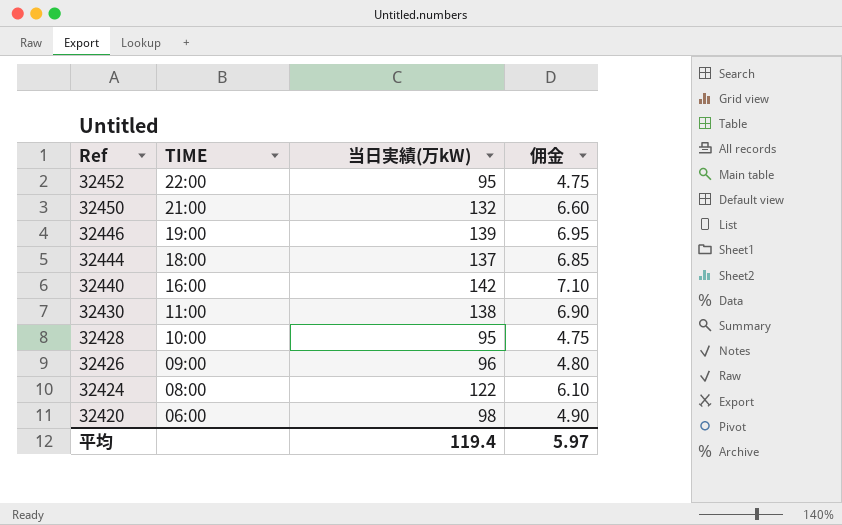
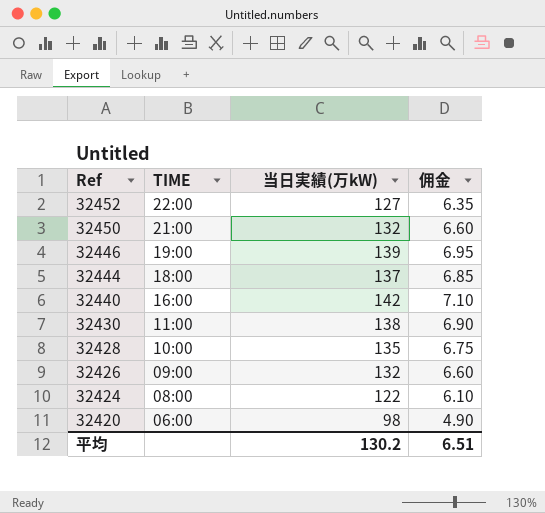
32452 | 当日実績(万kW): 95 -> 127
32452 | 佣金: 4.75 -> 6.35
32428 | 当日実績(万kW): 95 -> 135
32428 | 佣金: 4.75 -> 6.75
32426 | 当日実績(万kW): 96 -> 132
32426 | 佣金: 4.80 -> 6.60
平均 | 当日実績(万kW): 119.4 -> 130.2
平均 | 佣金: 5.97 -> 6.51

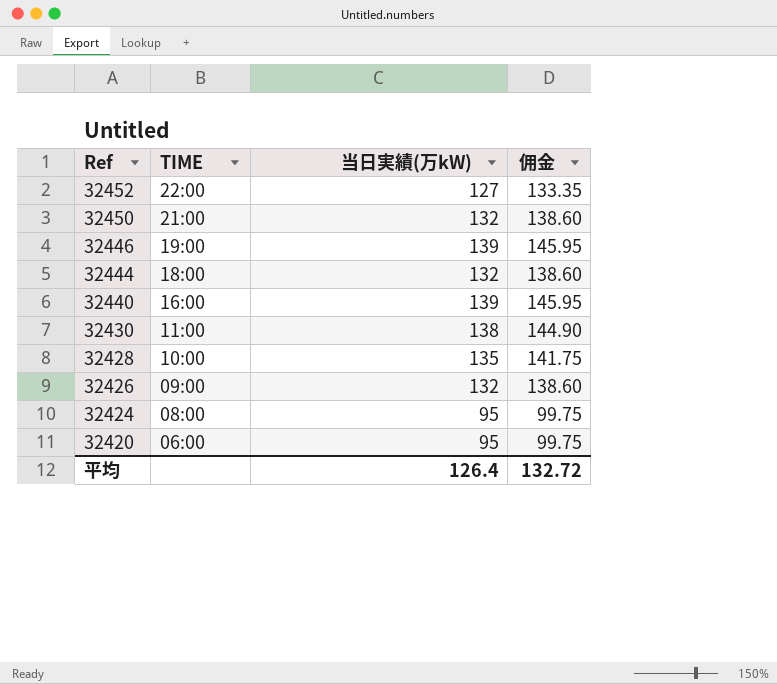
column 佣金 | formula: [当日実績(万kW)] * 0.05 -> [当日実績(万kW)] * 1.05
32444 | 当日実績(万kW): 137 -> 132
32440 | 当日実績(万kW): 142 -> 139
32424 | 当日実績(万kW): 122 -> 95
32420 | 当日実績(万kW): 98 -> 95
平均 | 当日実績(万kW): 130.2 -> 126.4
平均 | 佣金: 6.51 -> 132.72

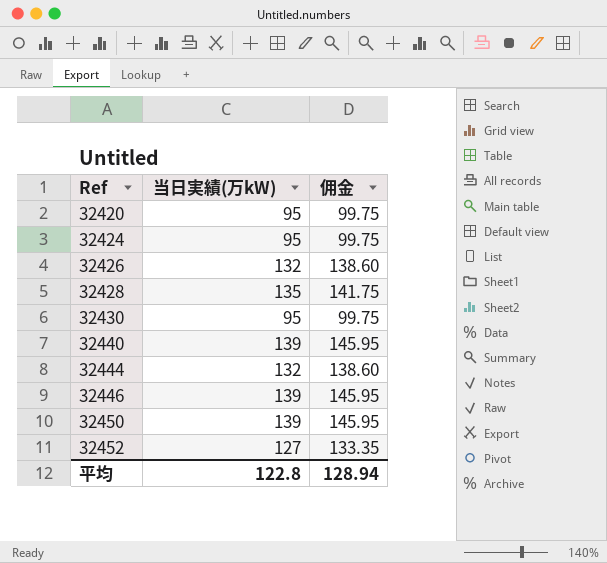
row order: Ref descending -> Ref ascending
column TIME | position: 2 -> none
32430 | 当日実績(万kW): 138 -> 95
32430 | 佣金: 144.90 -> 99.75
32450 | 当日実績(万kW): 132 -> 139
32450 | 佣金: 138.60 -> 145.95
平均 | 当日実績(万kW): 126.4 -> 122.8
平均 | 佣金: 132.72 -> 128.94

